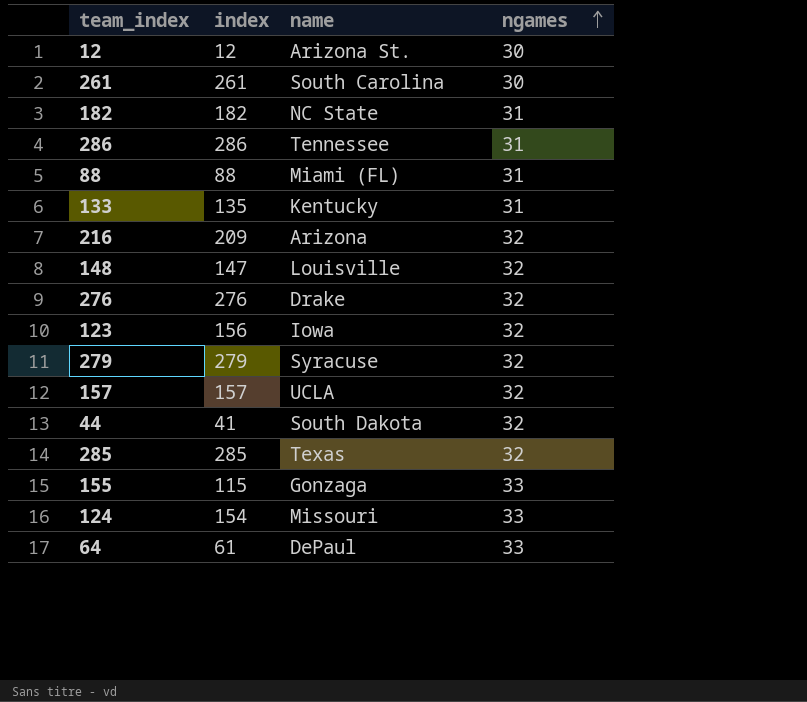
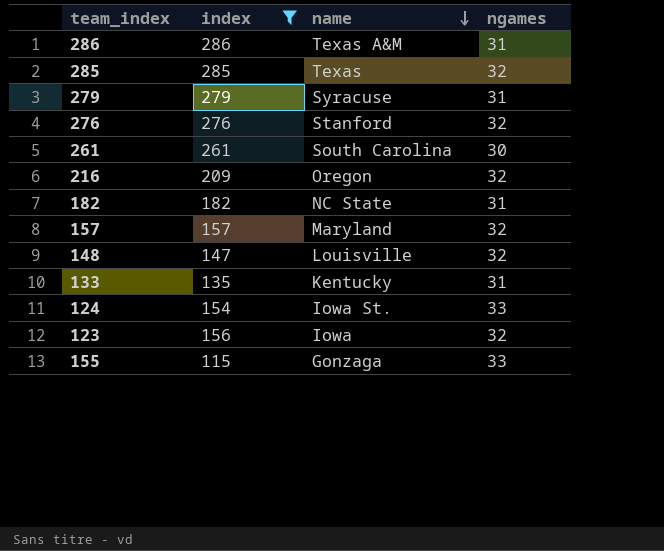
filter: none -> index >= 115
row order: ngames ascending -> name descending
286 | name: Tennessee -> Texas A&M
279 | ngames: 32 -> 31
276 | name: Drake -> Stanford
216 | name: Arizona -> Oregon
157 | name: UCLA -> Maryland
124 | name: Missouri -> Iowa St.

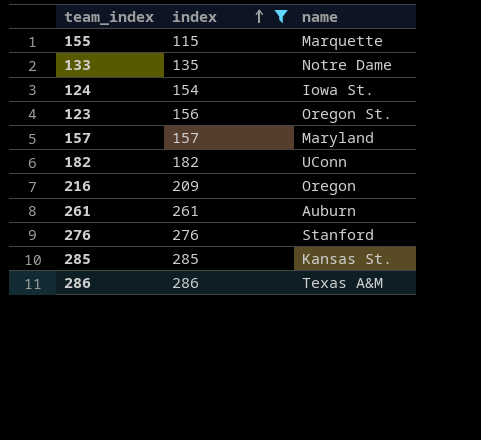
row order: name descending -> index ascending
column ngames | position: 4 -> none
row 279: 279 | Syracuse | 31 -> none
row 148: 147 | Louisville | 32 -> none
155 | name: Gonzaga -> Marquette
133 | name: Kentucky -> Notre Dame
123 | name: Iowa -> Oregon St.
182 | name: NC State -> UConn
261 | name: South Carolina -> Auburn
285 | name: Texas -> Kansas St.

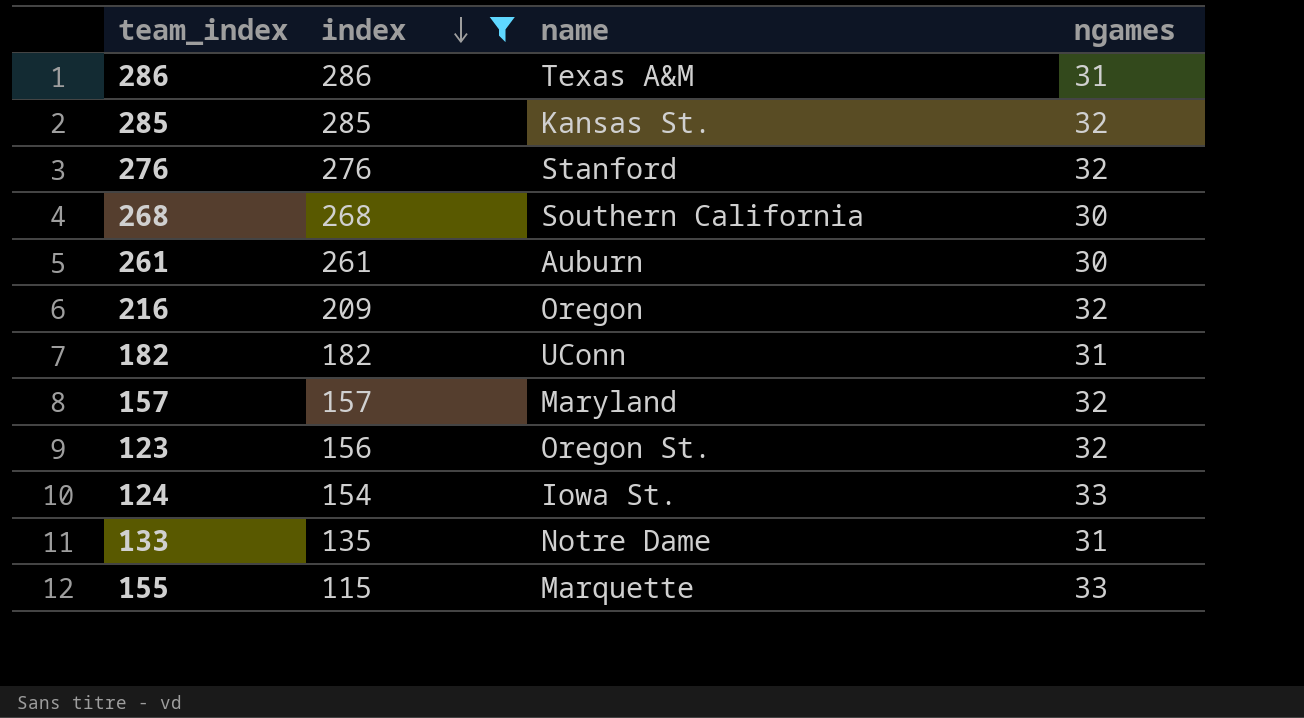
row order: index ascending -> index descending
column ngames | position: none -> 4
row 268: none -> 268 | Southern California | 30

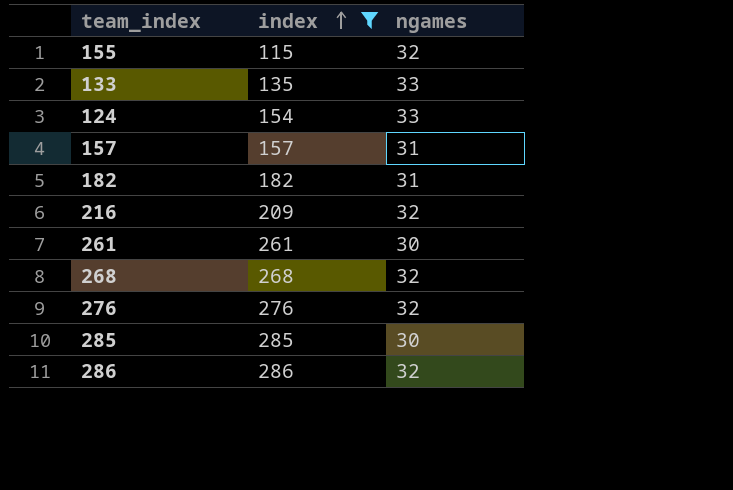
row order: index descending -> index ascending
column name | position: 3 -> none
row 123: 156 | Oregon St. | 32 -> none
155 | ngames: 33 -> 32
133 | ngames: 31 -> 33
157 | ngames: 32 -> 31
268 | ngames: 30 -> 32
285 | ngames: 32 -> 30
286 | ngames: 31 -> 32

